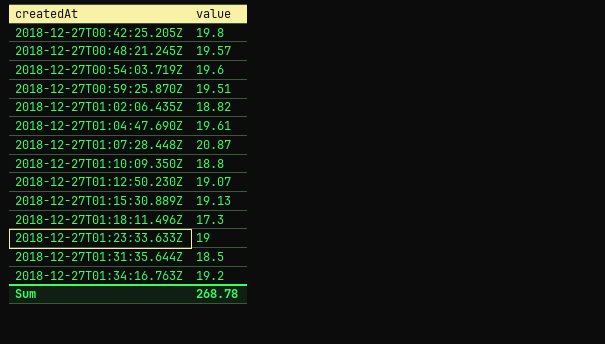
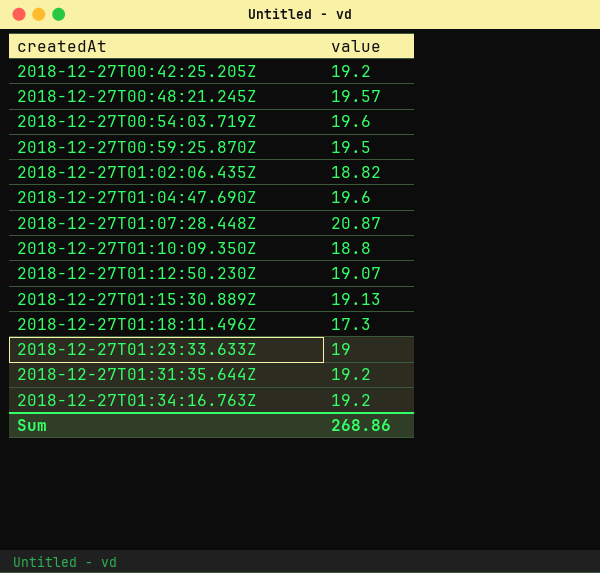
2018-12-27T00:42:25.205Z | value: 19.8 -> 19.2
2018-12-27T00:59:25.870Z | value: 19.51 -> 19.5
2018-12-27T01:04:47.690Z | value: 19.61 -> 19.6
2018-12-27T01:31:35.644Z | value: 18.5 -> 19.2
Sum | value: 268.78 -> 268.86

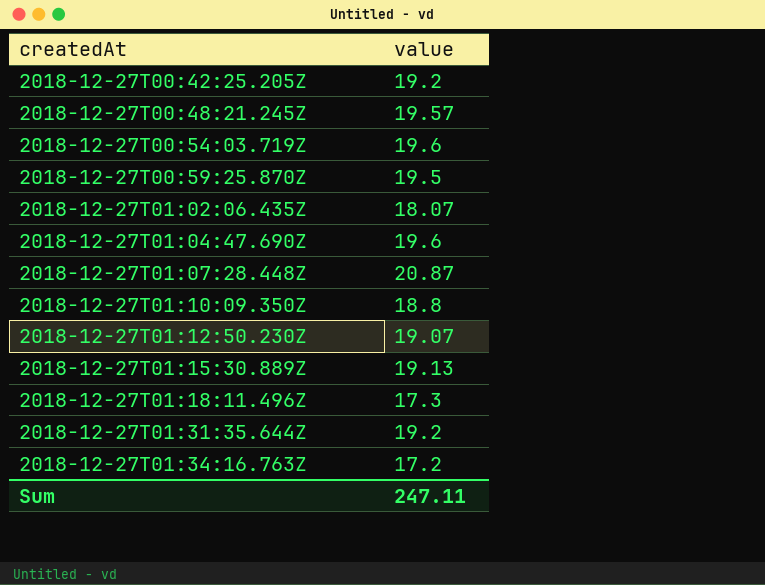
row 2018-12-27T01:23:33.633Z: 19 -> none
2018-12-27T01:02:06.435Z | value: 18.82 -> 18.07
2018-12-27T01:34:16.763Z | value: 19.2 -> 17.2
Sum | value: 268.86 -> 247.11

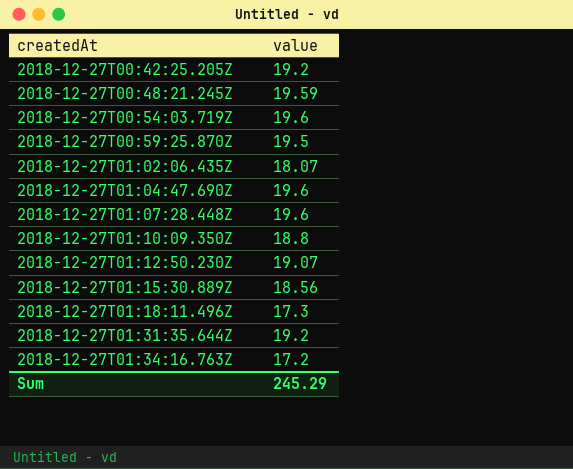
2018-12-27T00:48:21.245Z | value: 19.57 -> 19.59
2018-12-27T01:07:28.448Z | value: 20.87 -> 19.6
2018-12-27T01:15:30.889Z | value: 19.13 -> 18.56
Sum | value: 247.11 -> 245.29

